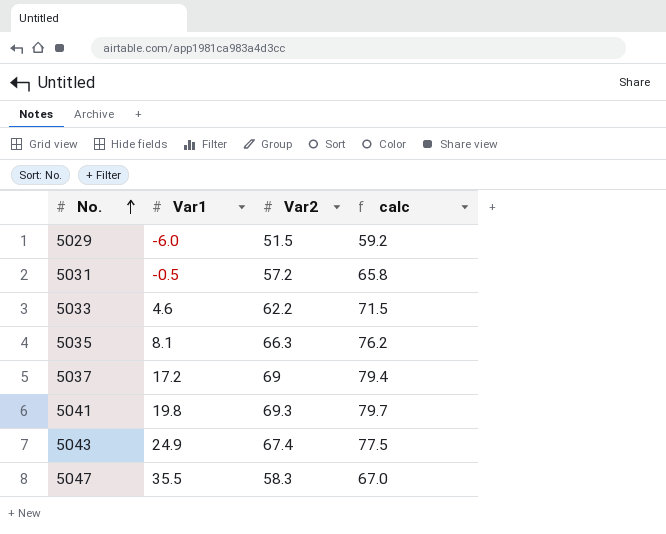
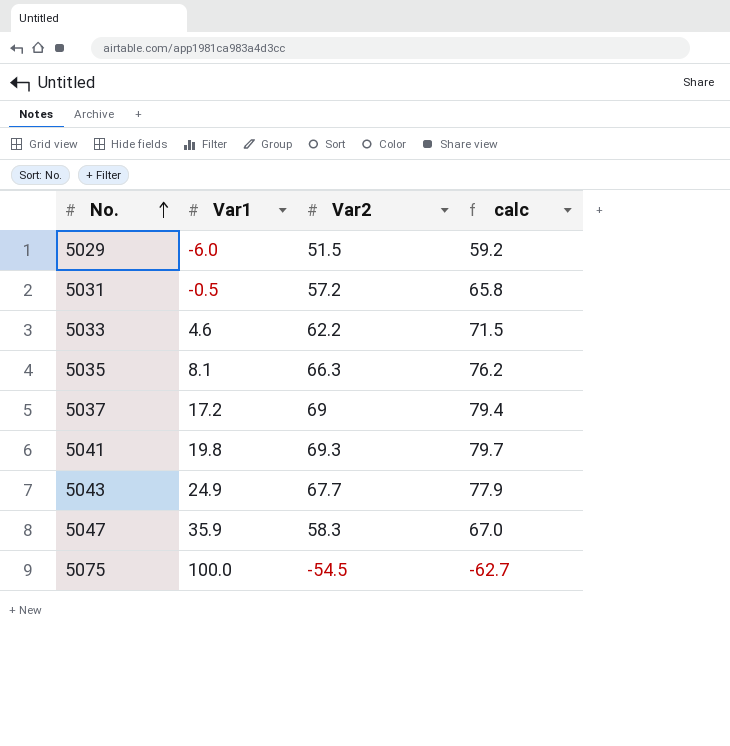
5043 | Var2: 67.4 -> 67.7
5043 | calc: 77.5 -> 77.9
5047 | Var1: 35.5 -> 35.9
row 5075: none -> 100.0 | -54.5 | -62.7

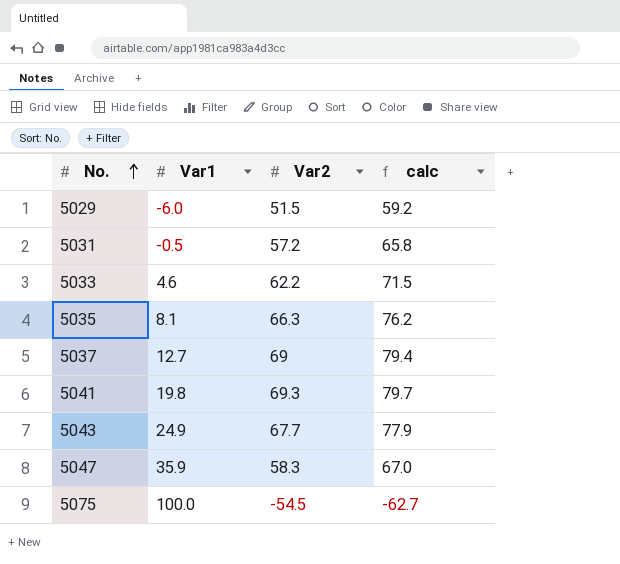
5037 | Var1: 17.2 -> 12.7

